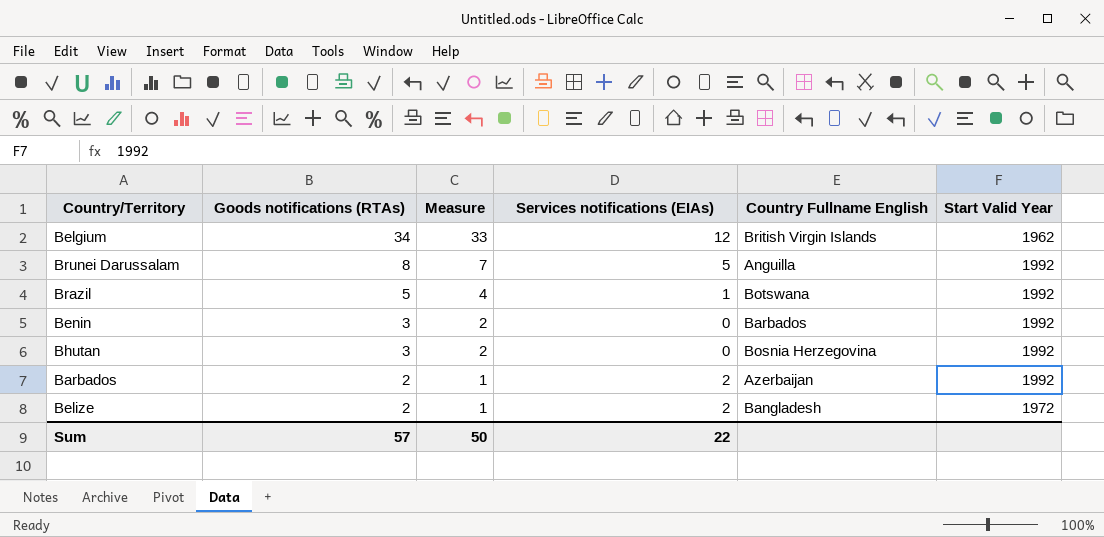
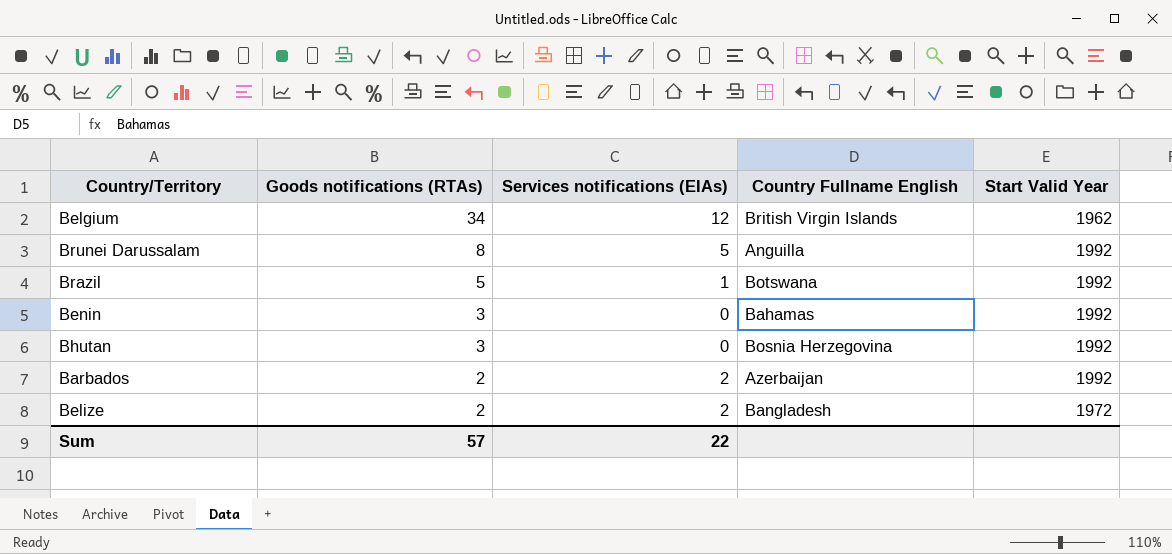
column Measure | formula: [Goods notifications (RTAs)] - 1 -> none
Benin | Country Fullname English: Barbados -> Bahamas

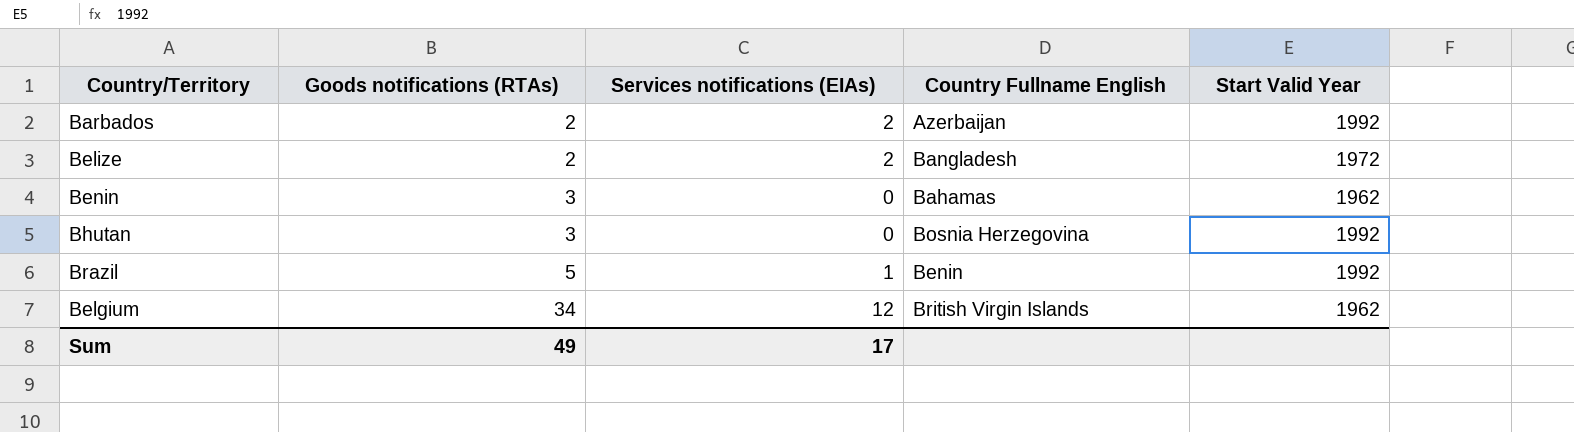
row order: Goods notifications (RTAs) descending -> Goods notifications (RTAs) ascending
row Brunei Darussalam: 8 | 5 | Anguilla | 1992 -> none
Benin | Start Valid Year: 1992 -> 1962
Brazil | Country Fullname English: Botswana -> Benin
Sum | Goods notifications (RTAs): 57 -> 49
Sum | Services notifications (EIAs): 22 -> 17

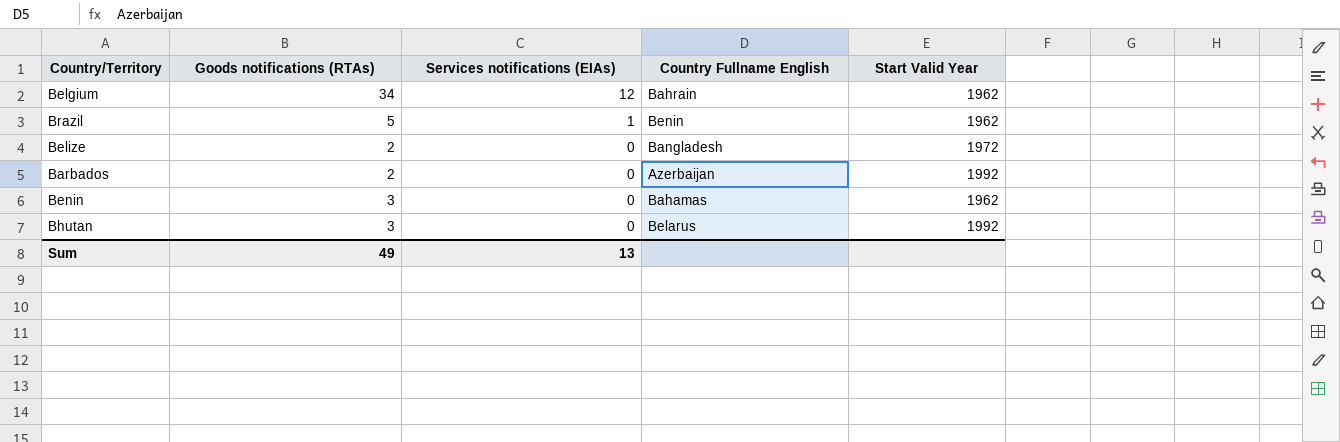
row order: Goods notifications (RTAs) ascending -> Services notifications (EIAs) descending
Belgium | Country Fullname English: British Virgin Islands -> Bahrain
Brazil | Start Valid Year: 1992 -> 1962
Belize | Services notifications (EIAs): 2 -> 0
Barbados | Services notifications (EIAs): 2 -> 0
Bhutan | Country Fullname English: Bosnia Herzegovina -> Belarus
Sum | Services notifications (EIAs): 17 -> 13

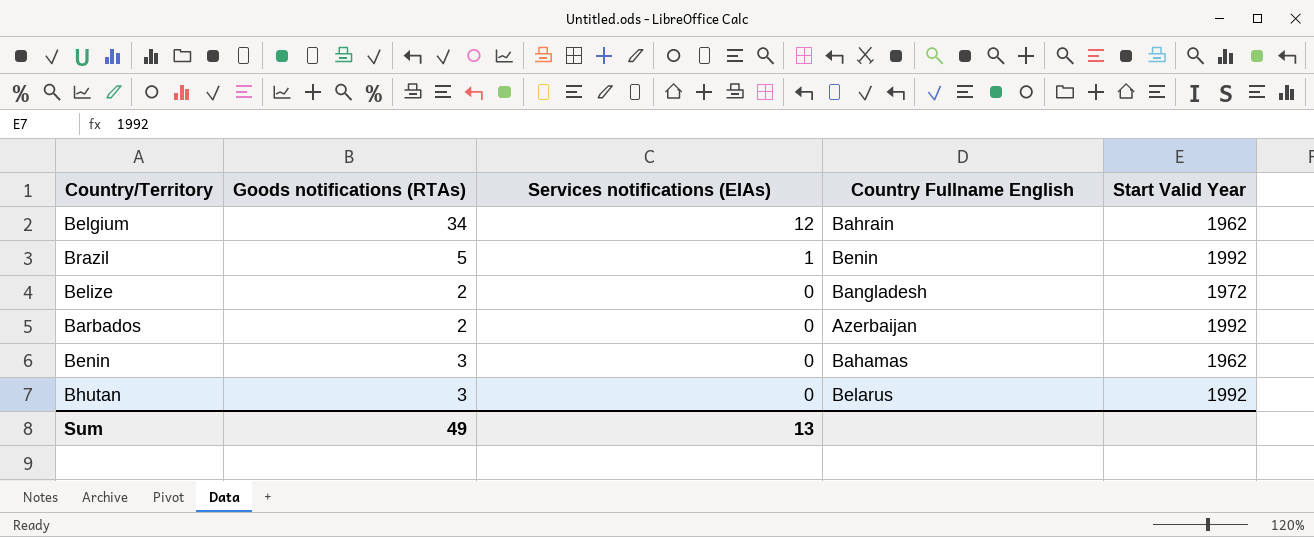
Brazil | Start Valid Year: 1962 -> 1992

